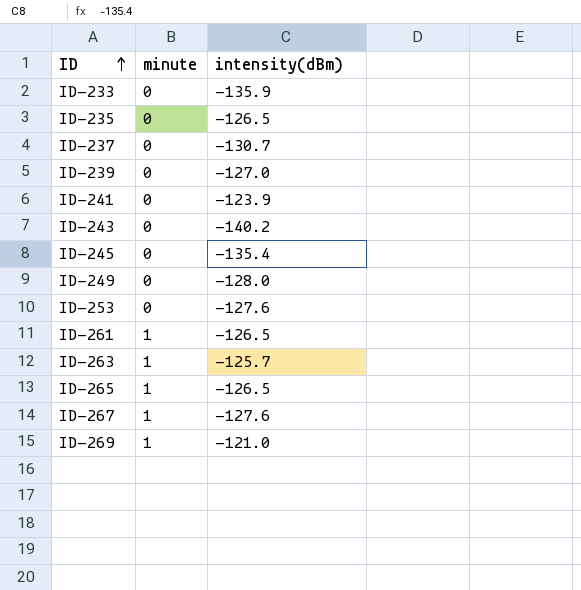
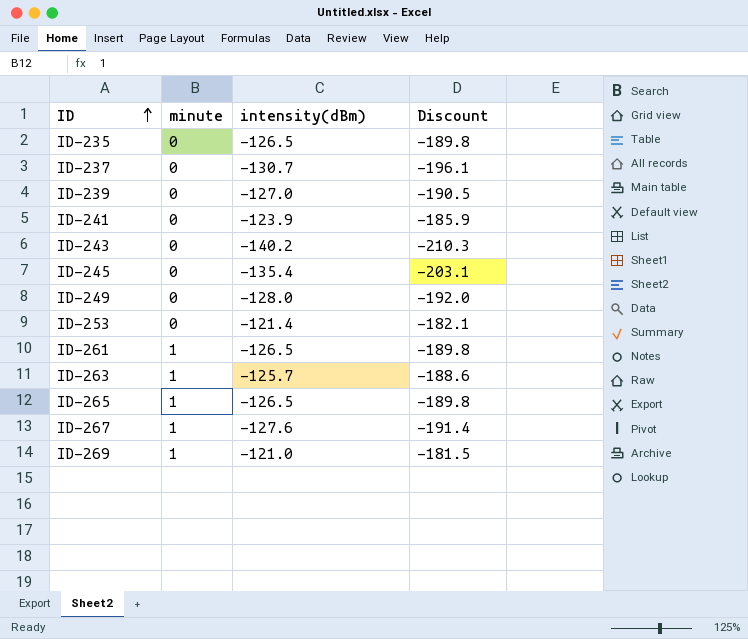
column Discount | formula: none -> [intensity(dBm)] * 1.5
row ID-233: 0 | -135.9 -> none
ID-253 | intensity(dBm): -127.6 -> -121.4

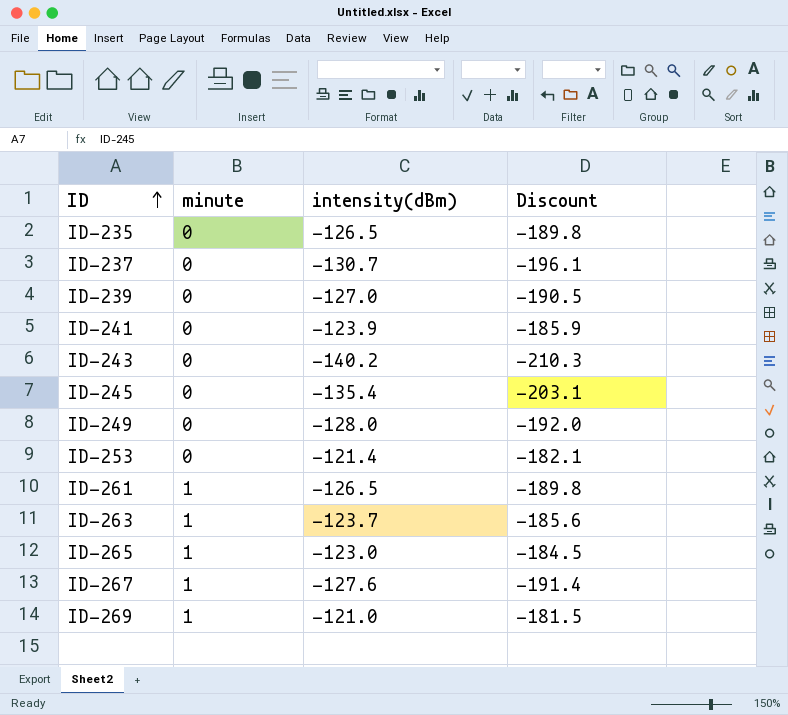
ID-263 | intensity(dBm): -125.7 -> -123.7
ID-263 | Discount: -188.6 -> -185.6
ID-265 | intensity(dBm): -126.5 -> -123.0
ID-265 | Discount: -189.8 -> -184.5

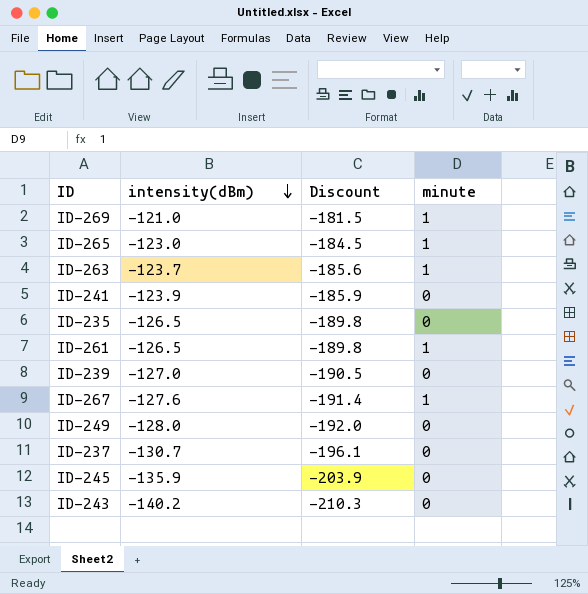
row order: ID ascending -> intensity(dBm) descending
column minute | position: 2 -> 4
row ID-253: 0 | -121.4 | -182.1 -> none
ID-245 | intensity(dBm): -135.4 -> -135.9
ID-245 | Discount: -203.1 -> -203.9

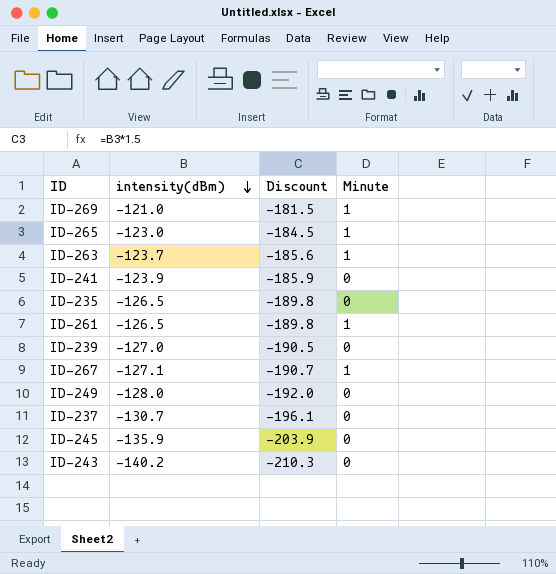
column name: minute -> Minute
ID-267 | intensity(dBm): -127.6 -> -127.1
ID-267 | Discount: -191.4 -> -190.7

